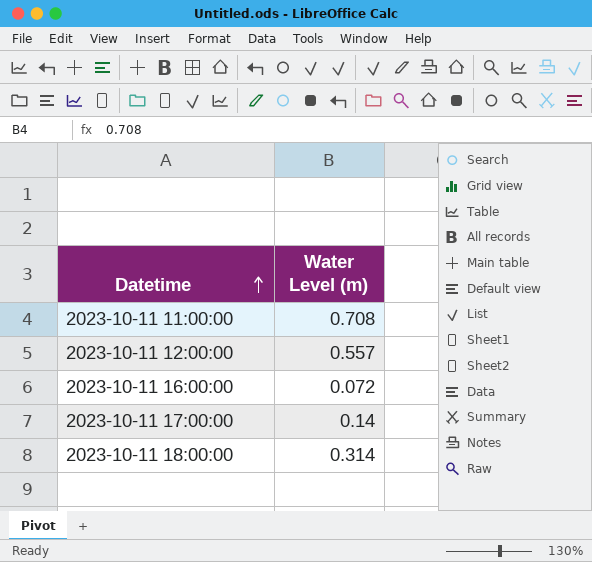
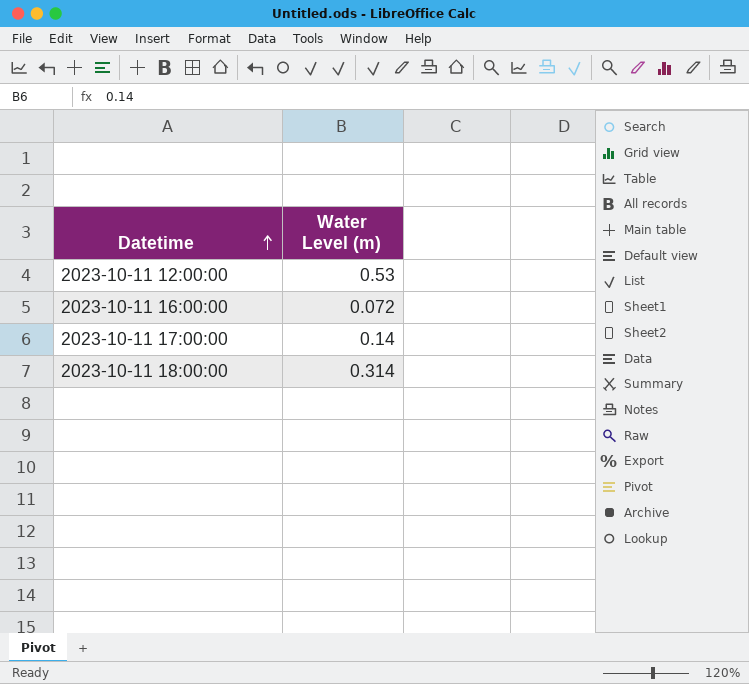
row 2023-10-11 11:00:00: 0.708 -> none
2023-10-11 12:00:00 | Water Level (m): 0.557 -> 0.53

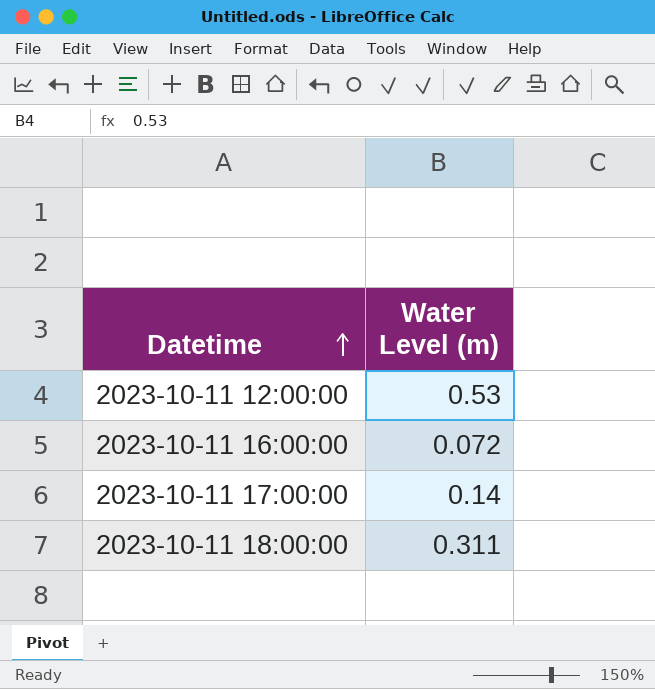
2023-10-11 18:00:00 | Water Level (m): 0.314 -> 0.311

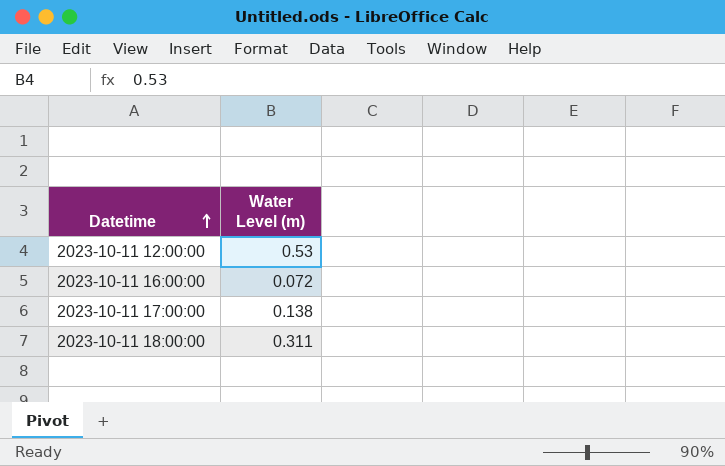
2023-10-11 17:00:00 | Water Level (m): 0.14 -> 0.138

